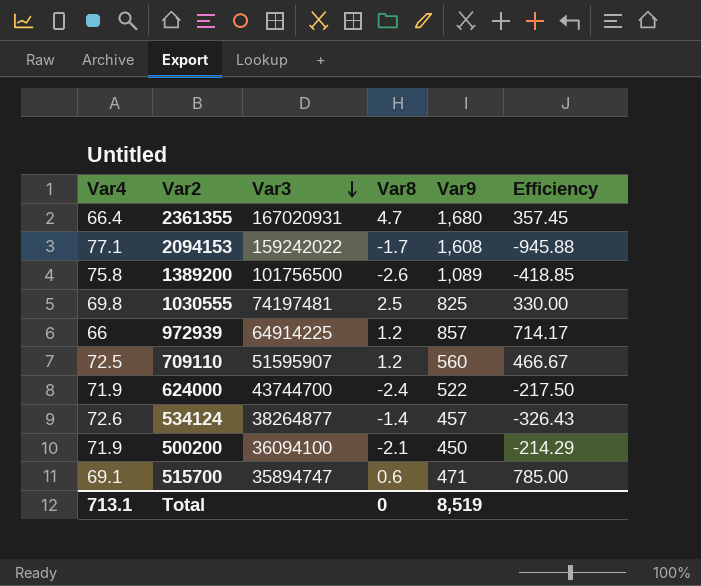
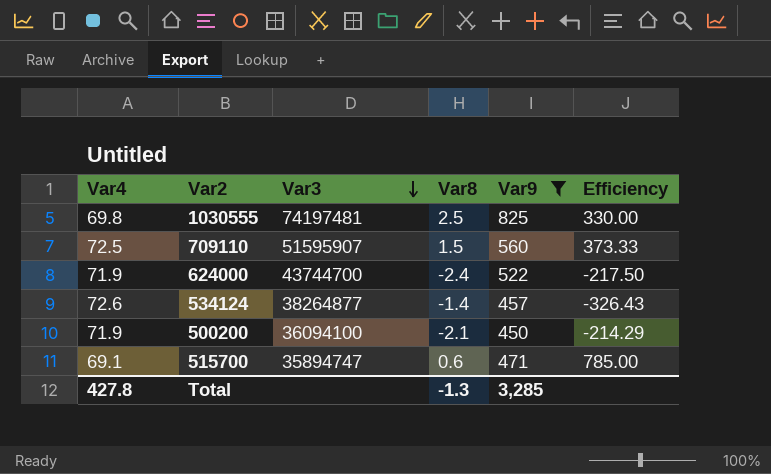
filter: none -> Var9 <= 825
709110 | Var8: 1.2 -> 1.5
709110 | Efficiency: 466.67 -> 373.33
Total | Var4: 713.1 -> 427.8
Total | Var8: 0 -> -1.3
Total | Var9: 8,519 -> 3,285

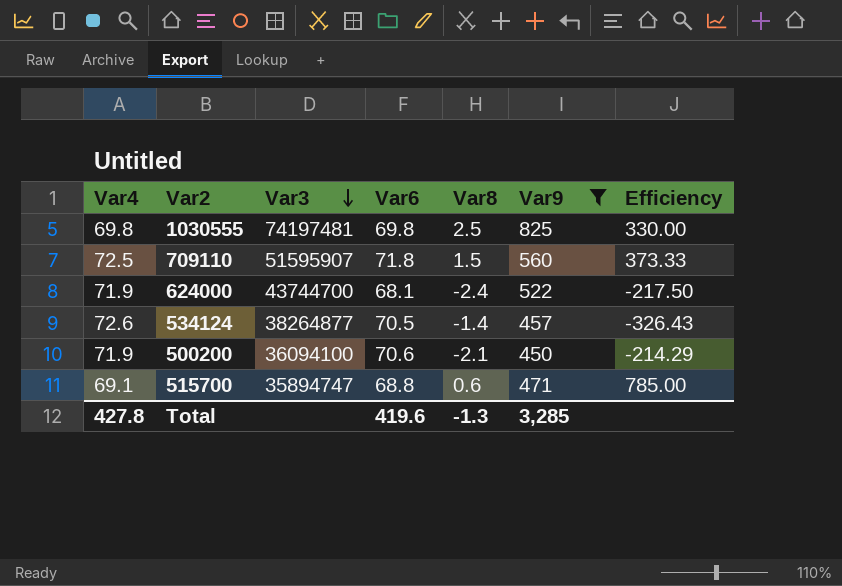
column Var6 | position: none -> 4

